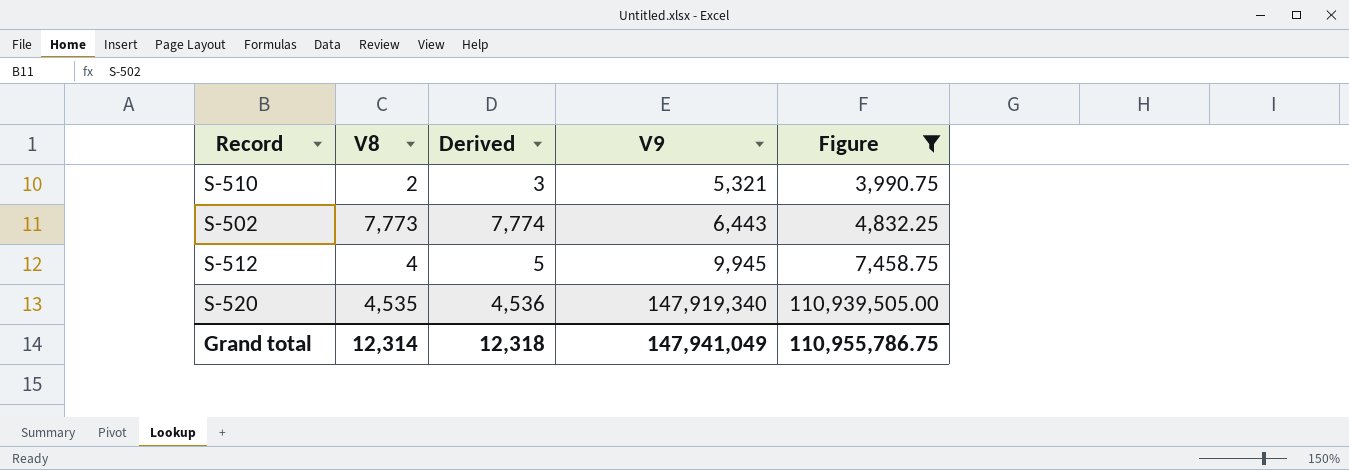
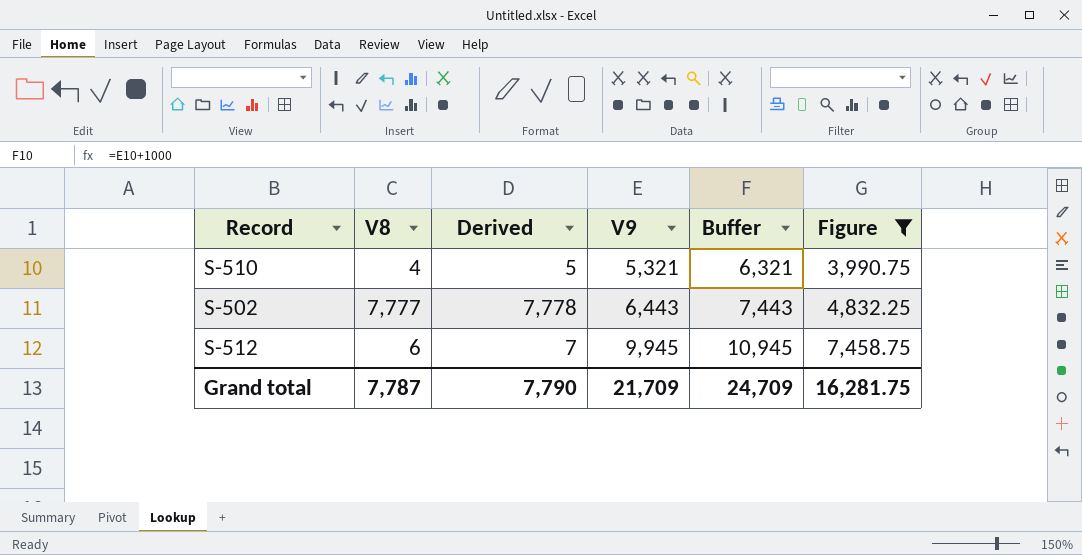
column Buffer | formula: none -> [V9] + 1000
row S-520: 4,535 | 4,536 | 147,919,340 | 110,939,505.00 -> none
S-510 | V8: 2 -> 4
S-510 | Derived: 3 -> 5
S-502 | V8: 7,773 -> 7,777
S-502 | Derived: 7,774 -> 7,778
S-512 | V8: 4 -> 6
S-512 | Derived: 5 -> 7
Grand total | V8: 12,314 -> 7,787
Grand total | Derived: 12,318 -> 7,790
Grand total | V9: 147,941,049 -> 21,709
Grand total | Figure: 110,955,786.75 -> 16,281.75

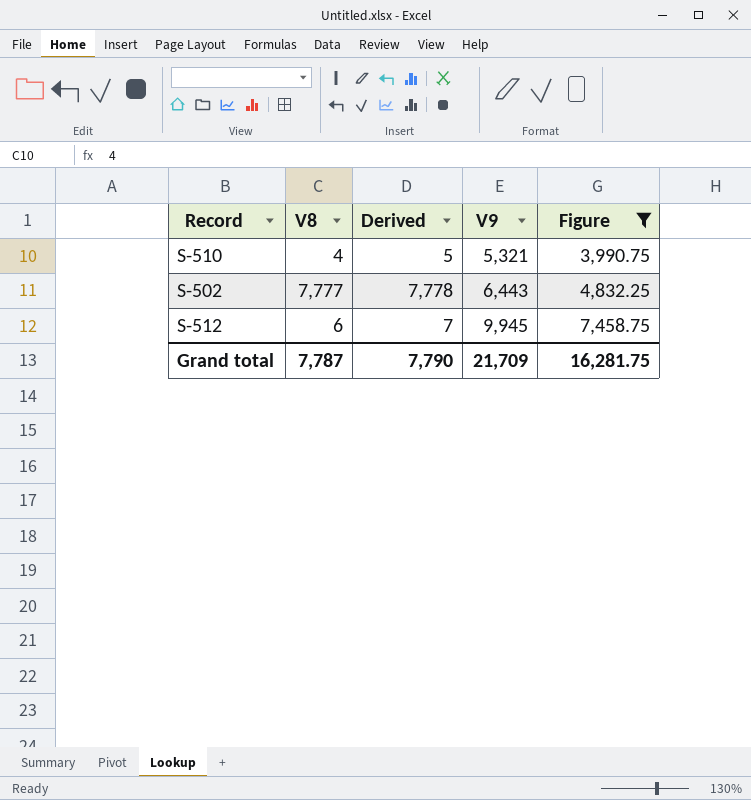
column Buffer | formula: [V9] + 1000 -> none

